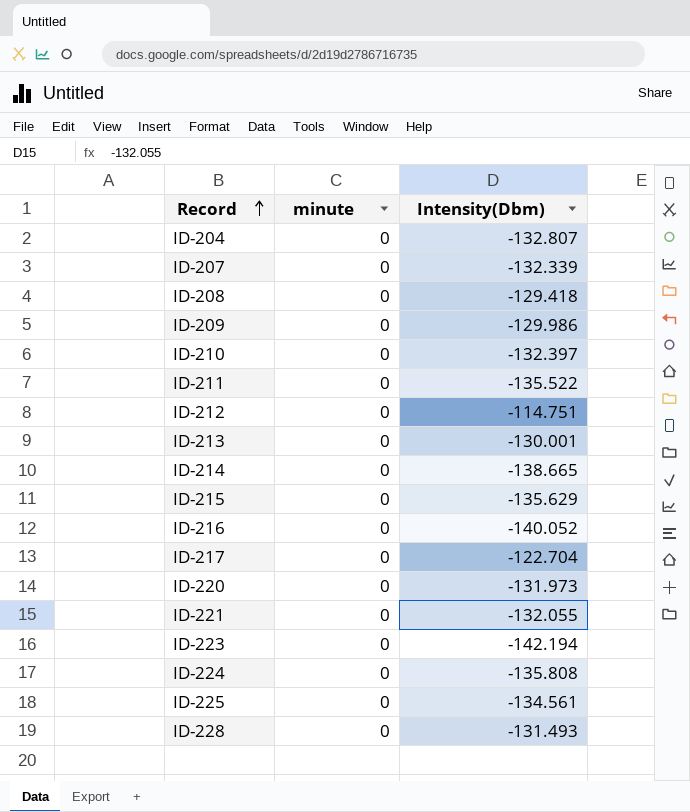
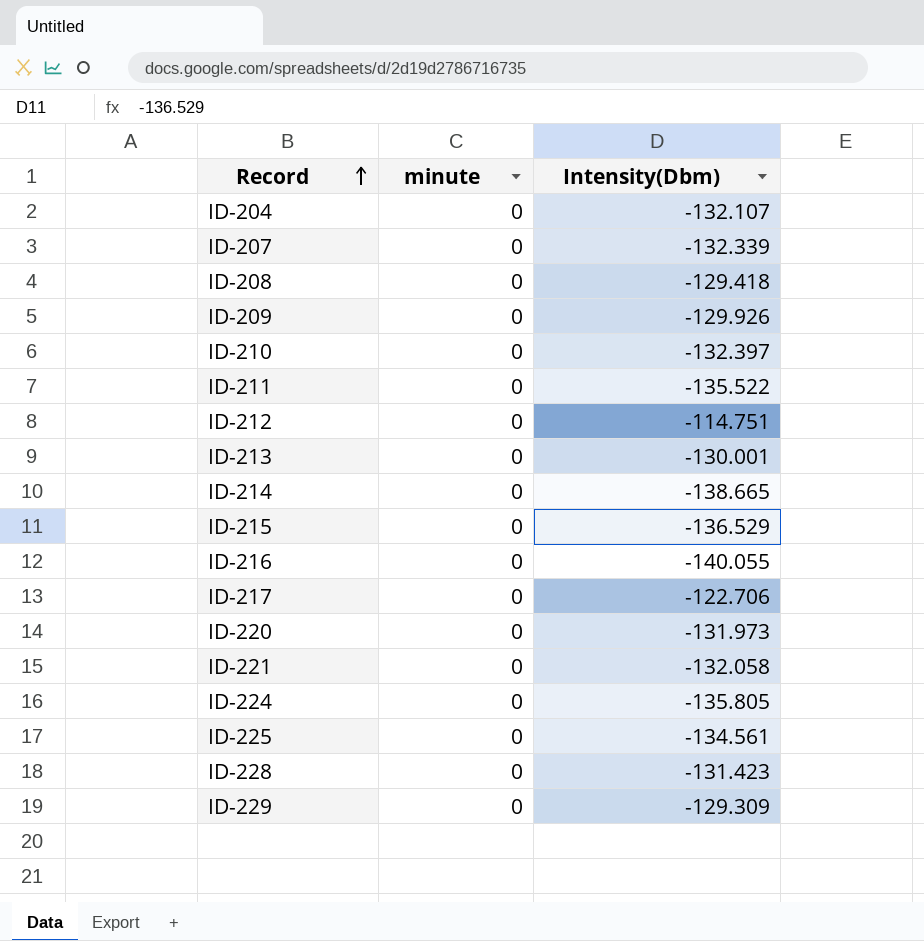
row ID-223: 0 | -142.194 -> none
ID-204 | Intensity(Dbm): -132.807 -> -132.107
ID-209 | Intensity(Dbm): -129.986 -> -129.926
ID-215 | Intensity(Dbm): -135.629 -> -136.529
ID-216 | Intensity(Dbm): -140.052 -> -140.055
ID-217 | Intensity(Dbm): -122.704 -> -122.706
ID-221 | Intensity(Dbm): -132.055 -> -132.058
ID-224 | Intensity(Dbm): -135.808 -> -135.805
ID-228 | Intensity(Dbm): -131.493 -> -131.423
row ID-229: none -> 0 | -129.309

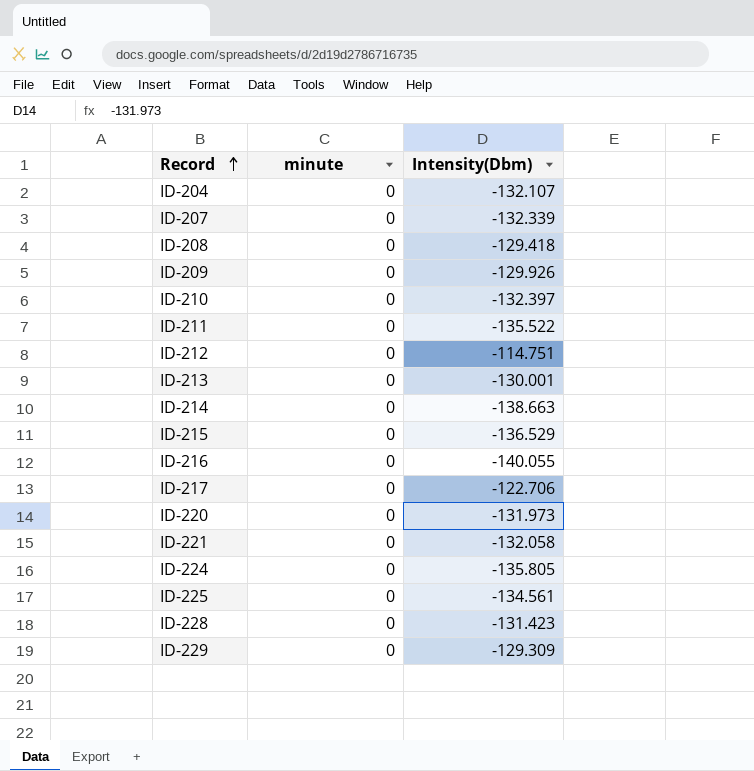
ID-214 | Intensity(Dbm): -138.665 -> -138.663

